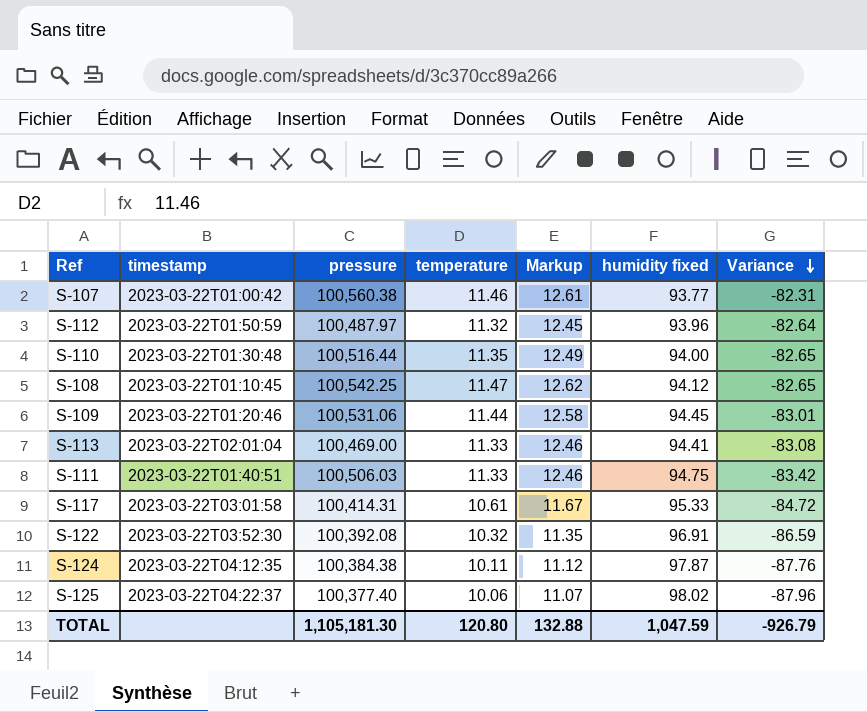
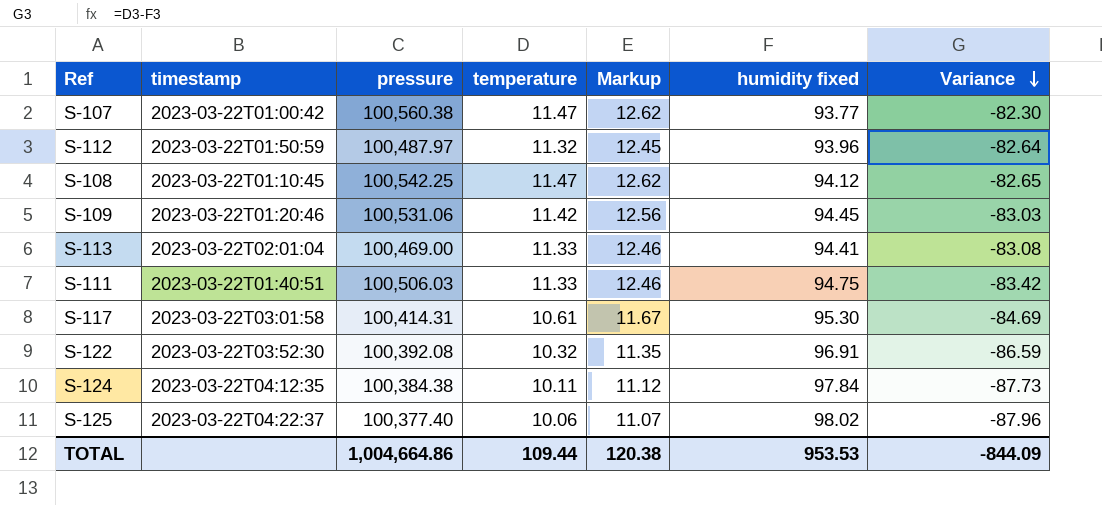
row S-110: 2023-03-22T01:30:48 | 100,516.44 | 11.35 | 12.49 | 94.00 | -82.65 -> none
S-107 | temperature: 11.46 -> 11.47
S-107 | Markup: 12.61 -> 12.62
S-107 | Variance: -82.31 -> -82.30
S-109 | temperature: 11.44 -> 11.42
S-109 | Markup: 12.58 -> 12.56
S-109 | Variance: -83.01 -> -83.03
S-117 | humidity fixed: 95.33 -> 95.30
S-117 | Variance: -84.72 -> -84.69
S-124 | humidity fixed: 97.87 -> 97.84
S-124 | Variance: -87.76 -> -87.73
TOTAL | pressure: 1,105,181.30 -> 1,004,664.86
TOTAL | temperature: 120.80 -> 109.44
TOTAL | Markup: 132.88 -> 120.38
TOTAL | humidity fixed: 1,047.59 -> 953.53
TOTAL | Variance: -926.79 -> -844.09

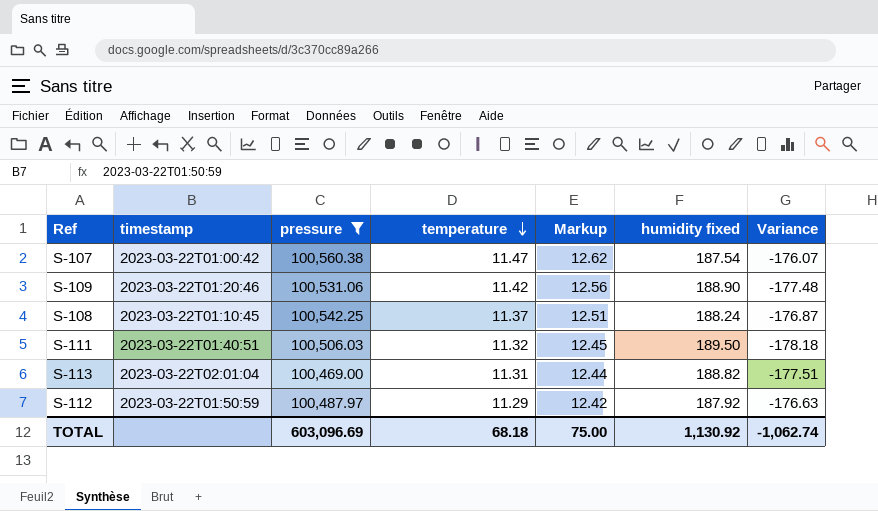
filter: none -> pressure >= 100,469.00
row order: Variance descending -> temperature descending
S-107 | humidity fixed: 93.77 -> 187.54
S-107 | Variance: -82.30 -> -176.07
S-109 | humidity fixed: 94.45 -> 188.90
S-109 | Variance: -83.03 -> -177.48
S-108 | temperature: 11.47 -> 11.37
S-108 | Markup: 12.62 -> 12.51
S-108 | humidity fixed: 94.12 -> 188.24
S-108 | Variance: -82.65 -> -176.87
S-111 | temperature: 11.33 -> 11.32
S-111 | Markup: 12.46 -> 12.45
S-111 | humidity fixed: 94.75 -> 189.50
S-111 | Variance: -83.42 -> -178.18
S-113 | temperature: 11.33 -> 11.31
S-113 | Markup: 12.46 -> 12.44
S-113 | humidity fixed: 94.41 -> 188.82
S-113 | Variance: -83.08 -> -177.51
S-112 | temperature: 11.32 -> 11.29
S-112 | Markup: 12.45 -> 12.42
S-112 | humidity fixed: 93.96 -> 187.92
S-112 | Variance: -82.64 -> -176.63
TOTAL | pressure: 1,004,664.86 -> 603,096.69
TOTAL | temperature: 109.44 -> 68.18
TOTAL | Markup: 120.38 -> 75.00
TOTAL | humidity fixed: 953.53 -> 1,130.92
TOTAL | Variance: -844.09 -> -1,062.74

